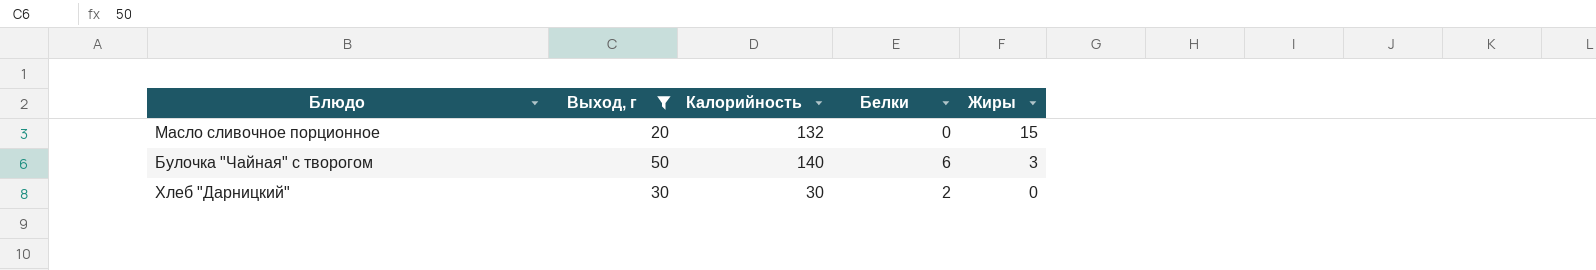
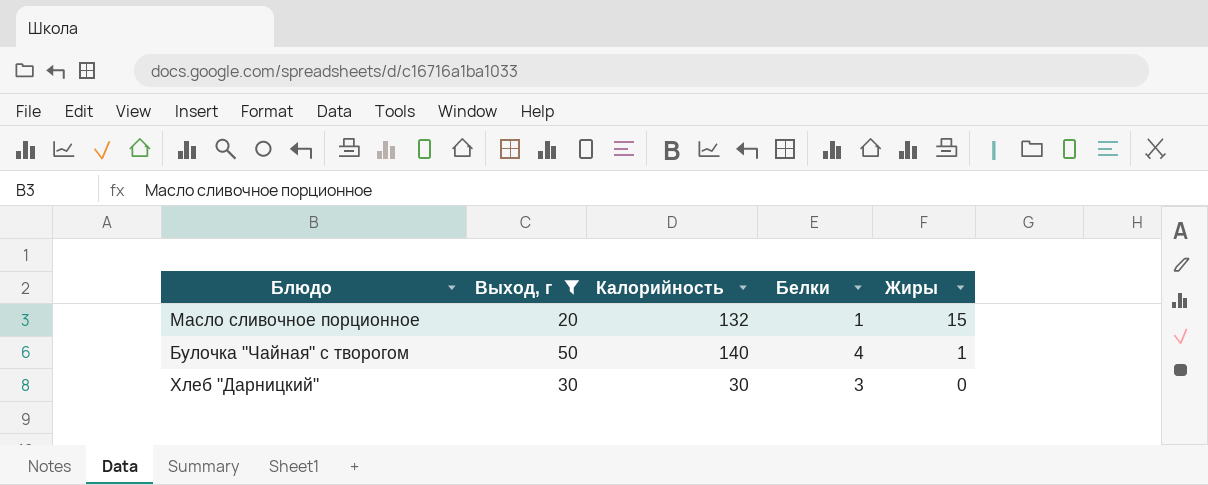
Масло сливочное порционное | Белки: 0 -> 1
Булочка "Чайная" с творогом | Белки: 6 -> 4
Булочка "Чайная" с творогом | Жиры: 3 -> 1
Хлеб "Дарницкий" | Белки: 2 -> 3

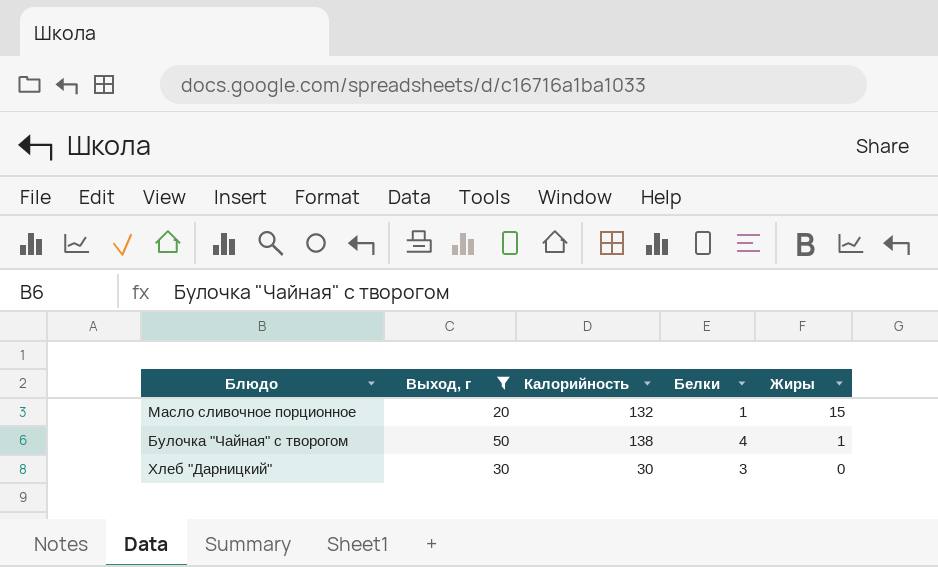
Булочка "Чайная" с творогом | Калорийность: 140 -> 138

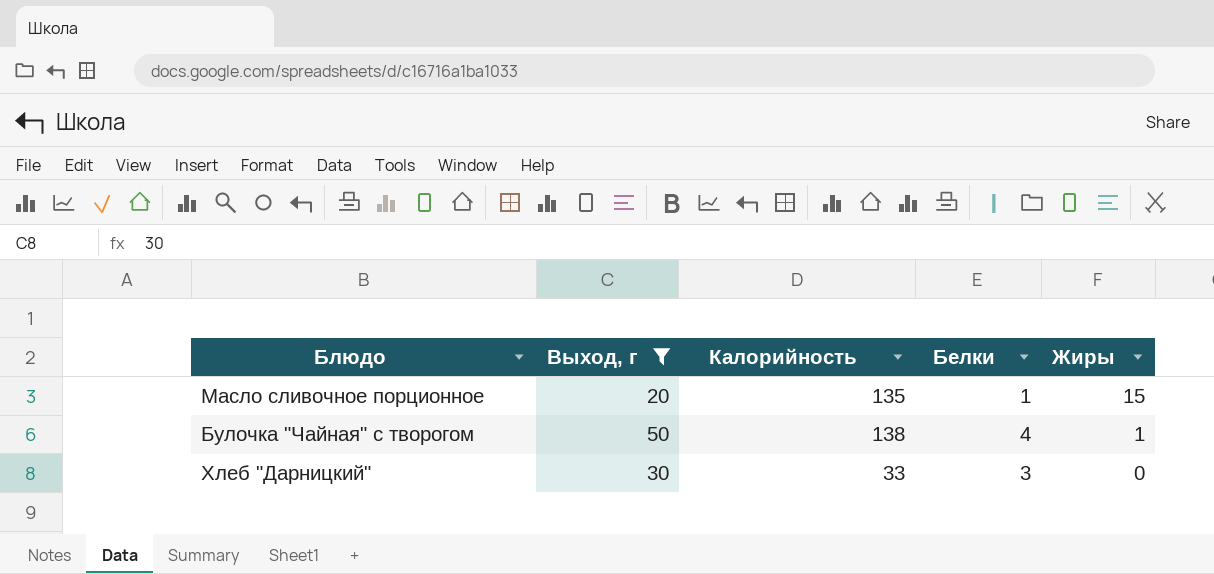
Масло сливочное порционное | Калорийность: 132 -> 135
Хлеб "Дарницкий" | Калорийность: 30 -> 33

